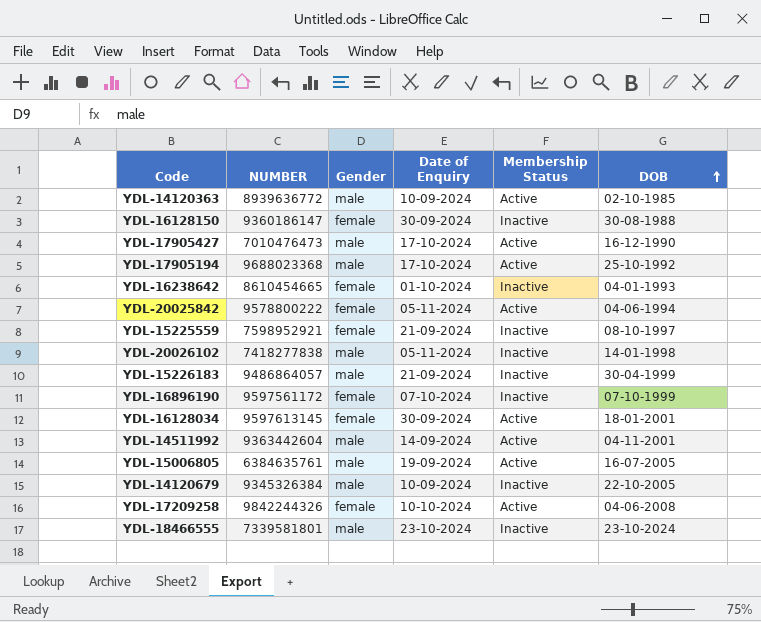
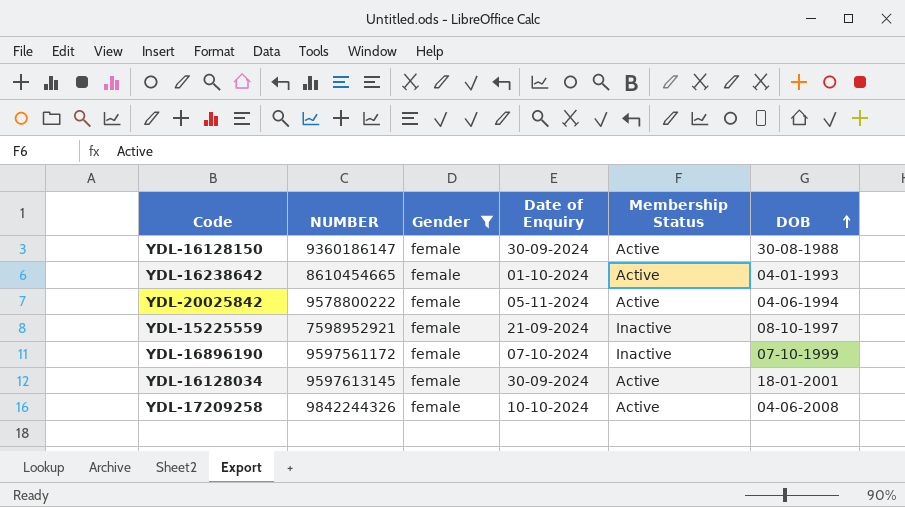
filter: none -> Gender = female
YDL-16128150 | Membership Status: Inactive -> Active
YDL-16238642 | Membership Status: Inactive -> Active

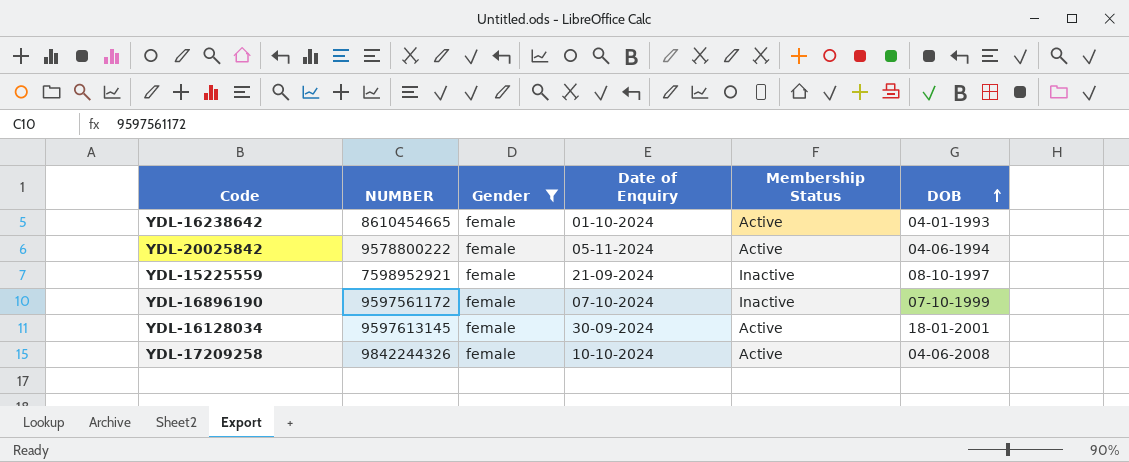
row YDL-16128150: 9360186147 | female | 30-09-2024 | Active | 30-08-1988 -> none

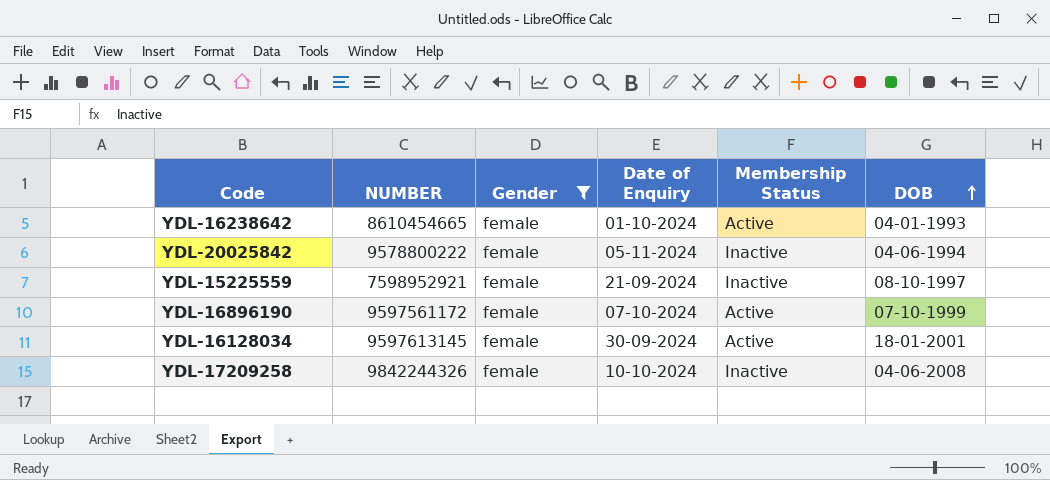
YDL-20025842 | Membership Status: Active -> Inactive
YDL-16896190 | Membership Status: Inactive -> Active
YDL-17209258 | Membership Status: Active -> Inactive

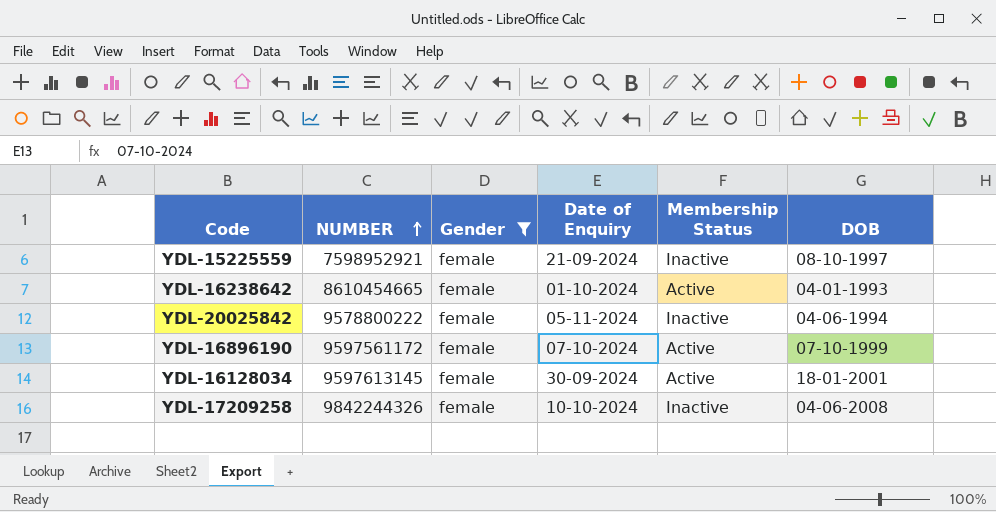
row order: DOB ascending -> NUMBER ascending

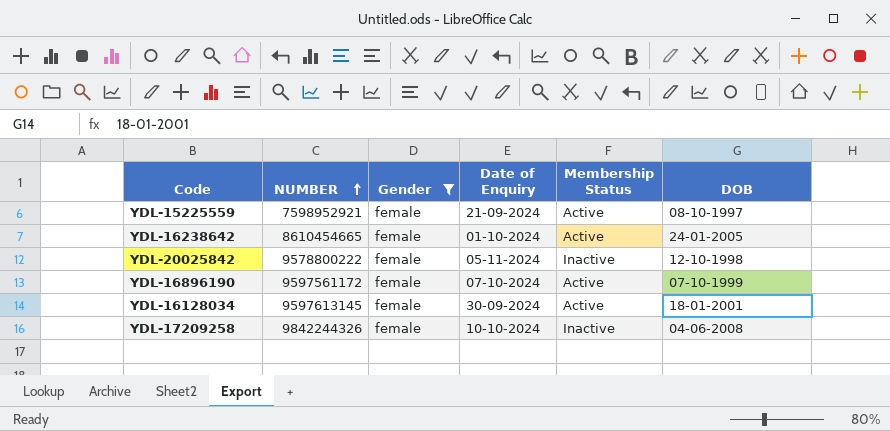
YDL-15225559 | Membership Status: Inactive -> Active
YDL-16238642 | DOB: 04-01-1993 -> 24-01-2005
YDL-20025842 | DOB: 04-06-1994 -> 12-10-1998

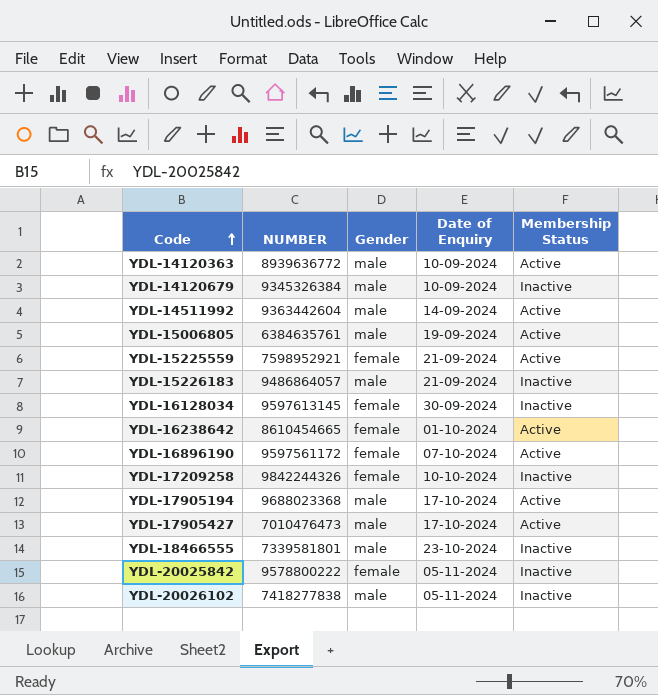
filter: Gender = female -> none
row order: NUMBER ascending -> Code ascending
column DOB | position: 6 -> none
YDL-16128034 | Membership Status: Active -> Inactive

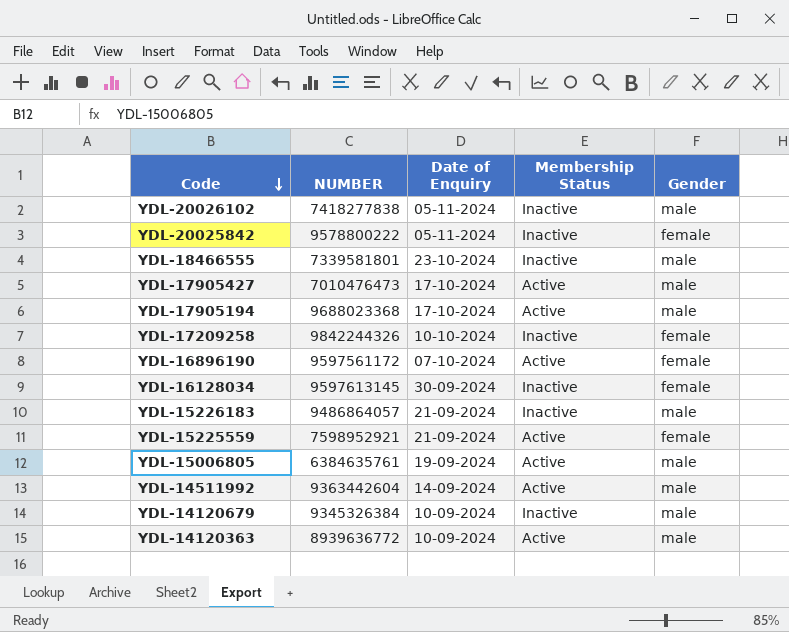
row order: Code ascending -> Code descending
column Gender | position: 3 -> 5
row YDL-16238642: 8610454665 | female | 01-10-2024 | Active -> none

